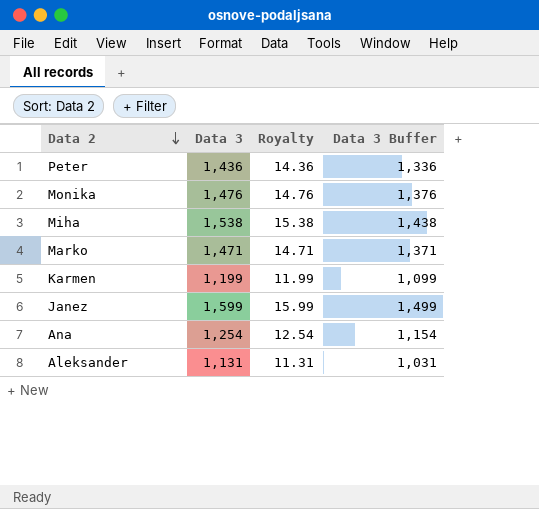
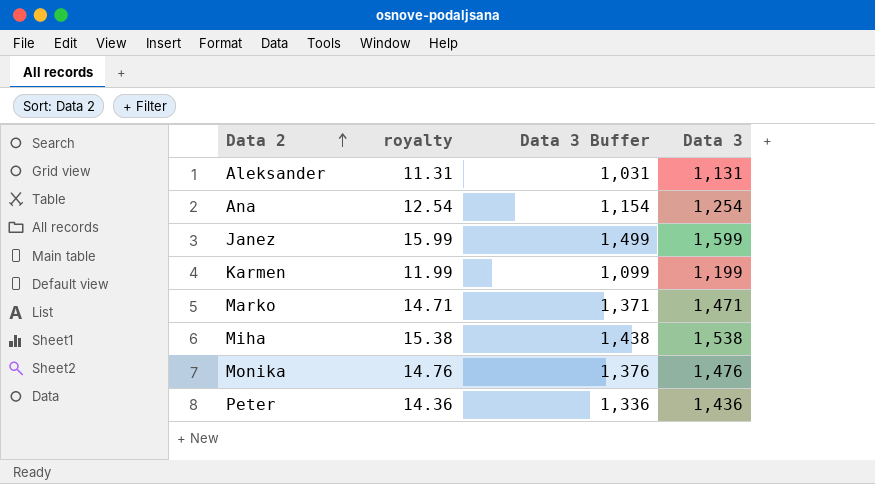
row order: Data 2 descending -> Data 2 ascending
column name: Royalty -> royalty
column Data 3 | position: 2 -> 4

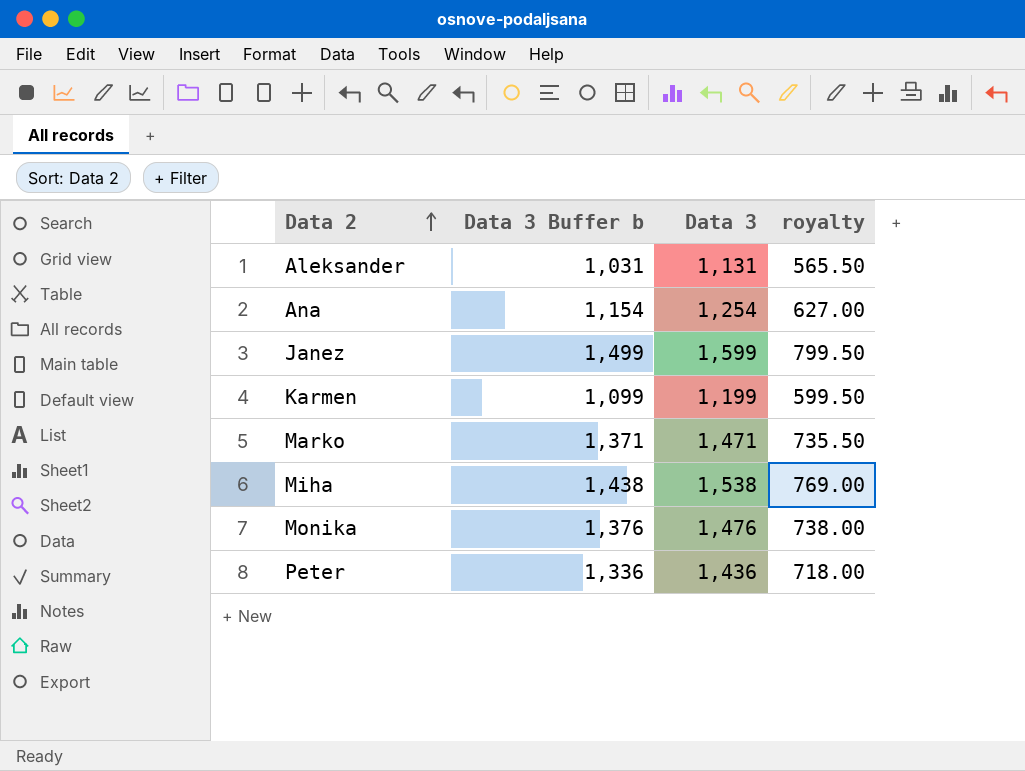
column name: Data 3 Buffer -> Data 3 Buffer b
column royalty | formula: [Data 3] * 0.01 -> [Data 3] * 0.5
column royalty | position: 2 -> 4

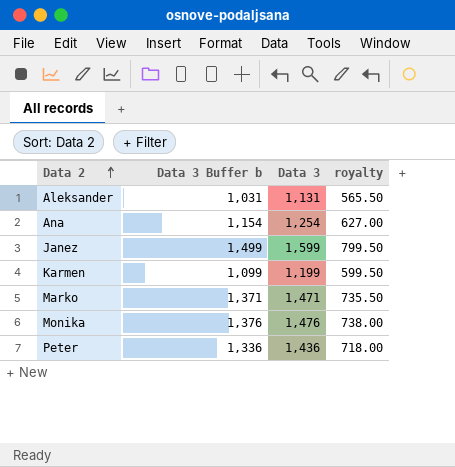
row Miha: 1,438 | 1,538 | 769.00 -> none

